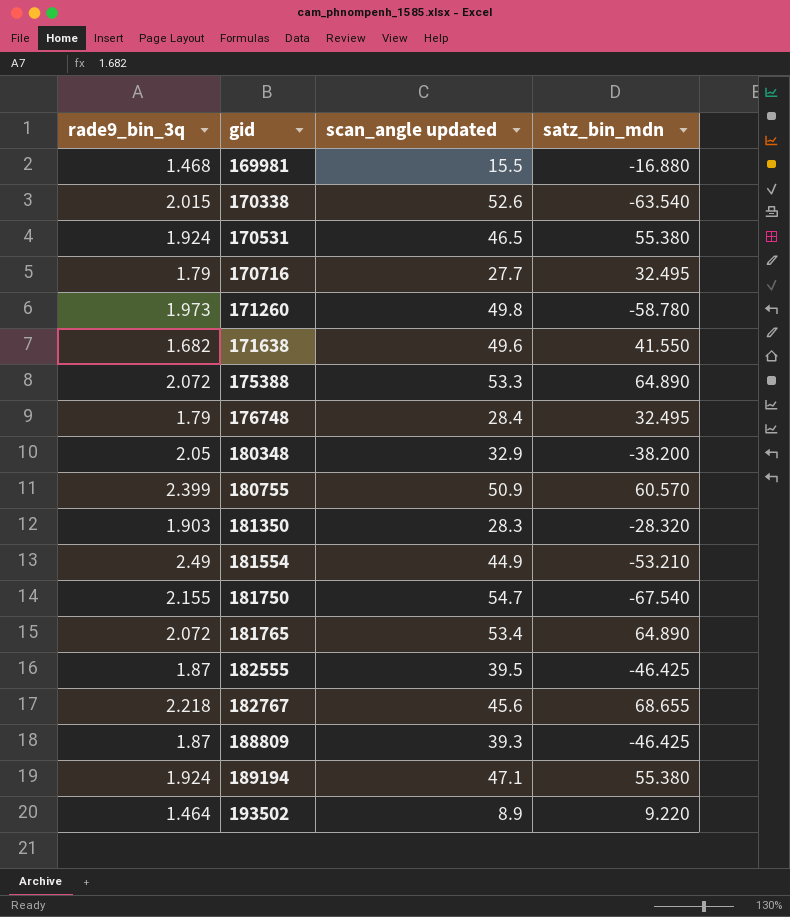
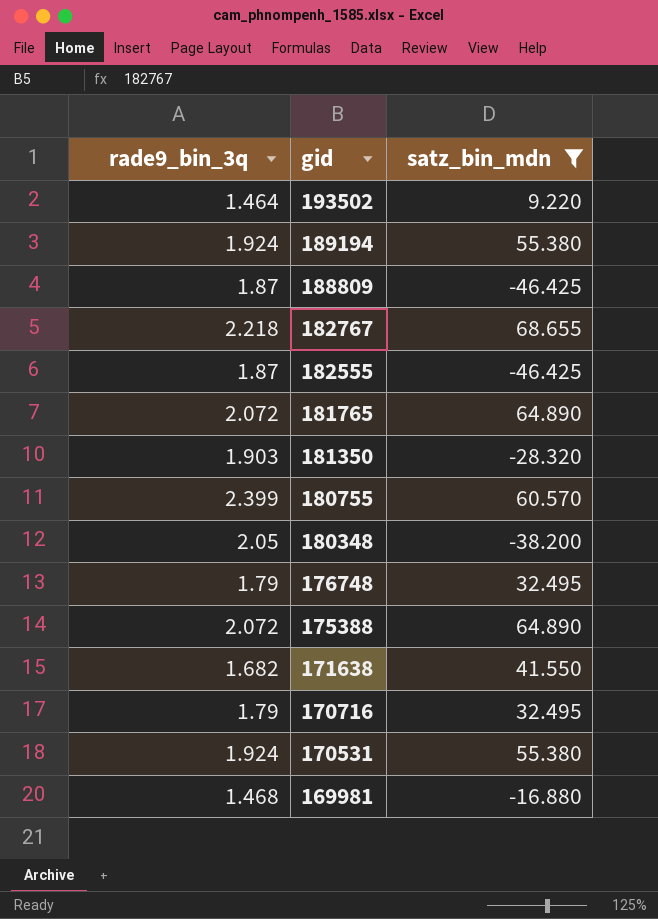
filter: none -> satz_bin_mdn >= -46.425
row order: gid ascending -> gid descending
column scan_angle updated | position: 3 -> none

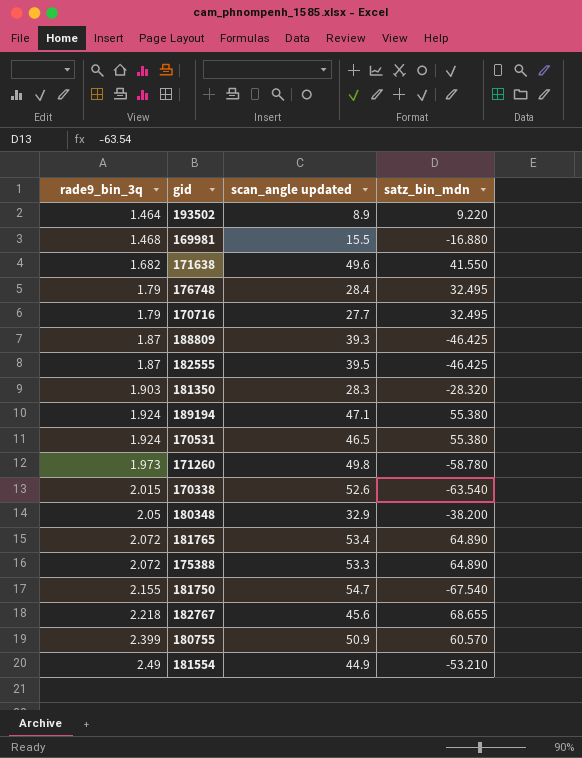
filter: satz_bin_mdn >= -46.425 -> none
row order: gid descending -> rade9_bin_3q ascending
column scan_angle updated | position: none -> 3

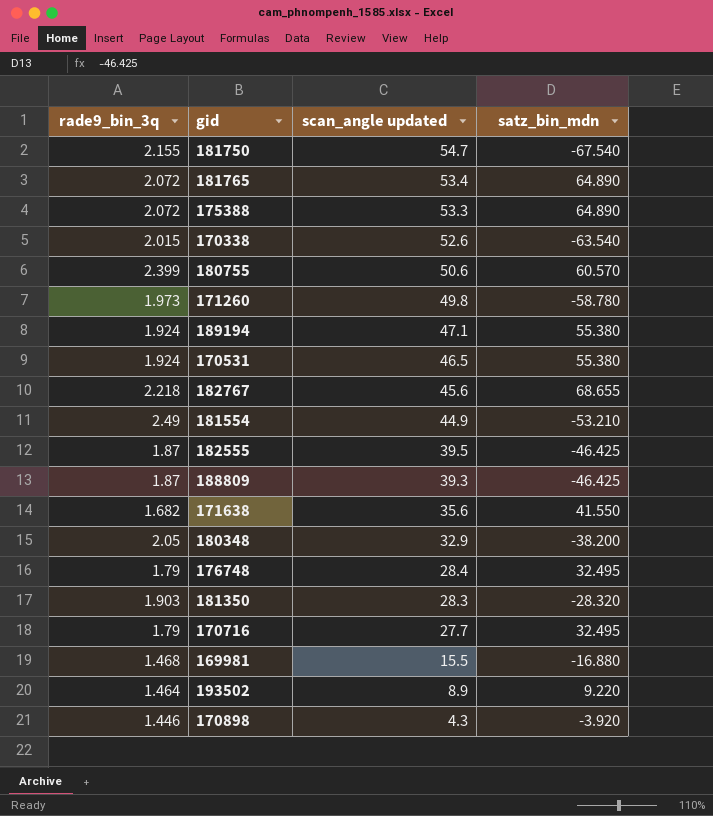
row order: rade9_bin_3q ascending -> scan_angle updated descending
180755 | scan_angle updated: 50.9 -> 50.6
171638 | scan_angle updated: 49.6 -> 35.6
row 170898: none -> 1.446 | 4.3 | -3.920

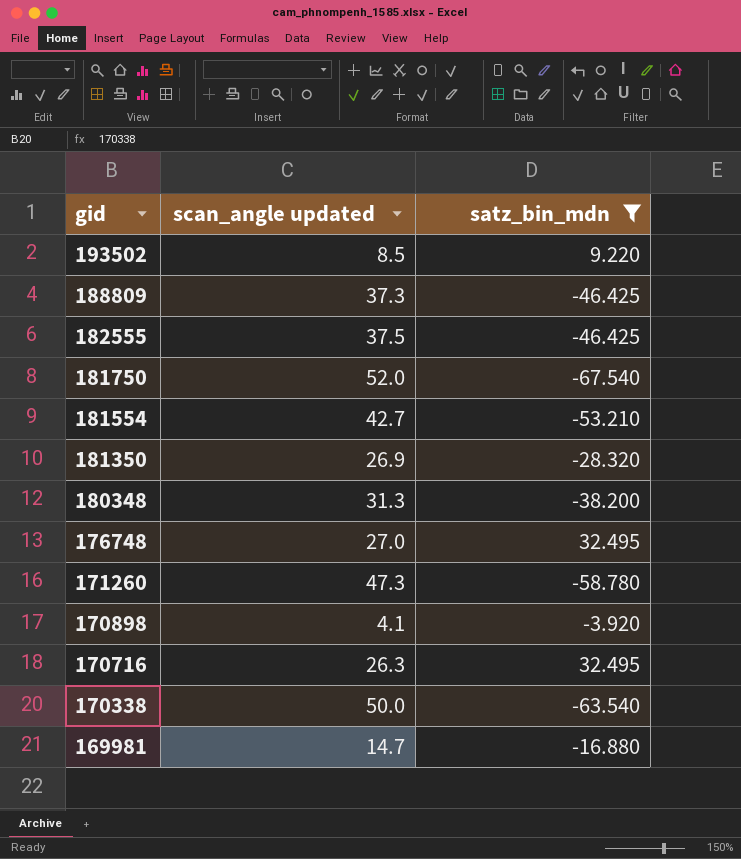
filter: none -> satz_bin_mdn <= 32.495
row order: scan_angle updated descending -> gid descending
column rade9_bin_3q | position: 1 -> none
193502 | scan_angle updated: 8.9 -> 8.5
188809 | scan_angle updated: 39.3 -> 37.3
182555 | scan_angle updated: 39.5 -> 37.5
181750 | scan_angle updated: 54.7 -> 52.0
181554 | scan_angle updated: 44.9 -> 42.7
181350 | scan_angle updated: 28.3 -> 26.9
180348 | scan_angle updated: 32.9 -> 31.3
176748 | scan_angle updated: 28.4 -> 27.0
171260 | scan_angle updated: 49.8 -> 47.3
170898 | scan_angle updated: 4.3 -> 4.1
170716 | scan_angle updated: 27.7 -> 26.3
170338 | scan_angle updated: 52.6 -> 50.0
169981 | scan_angle updated: 15.5 -> 14.7

